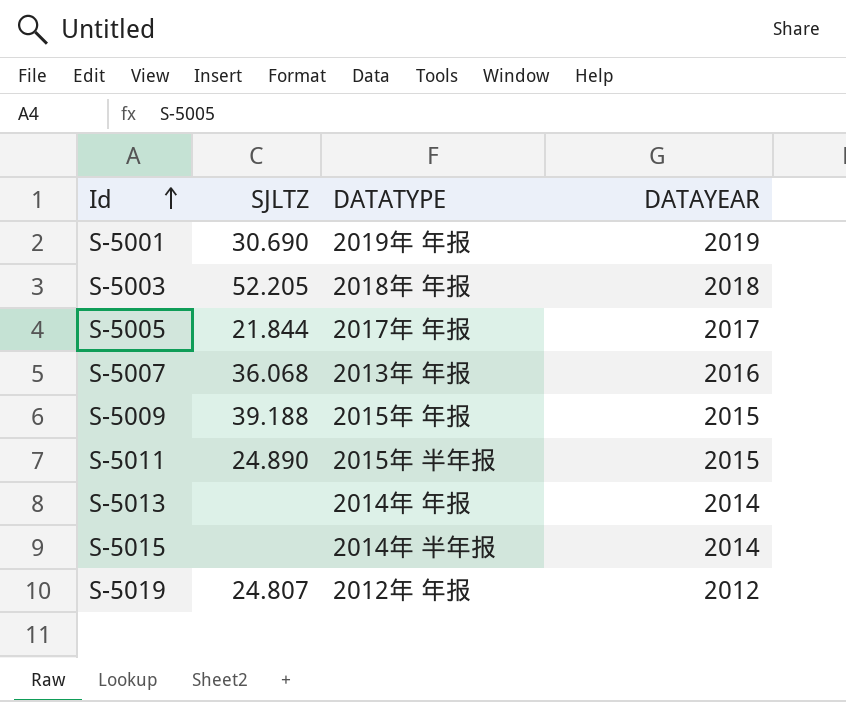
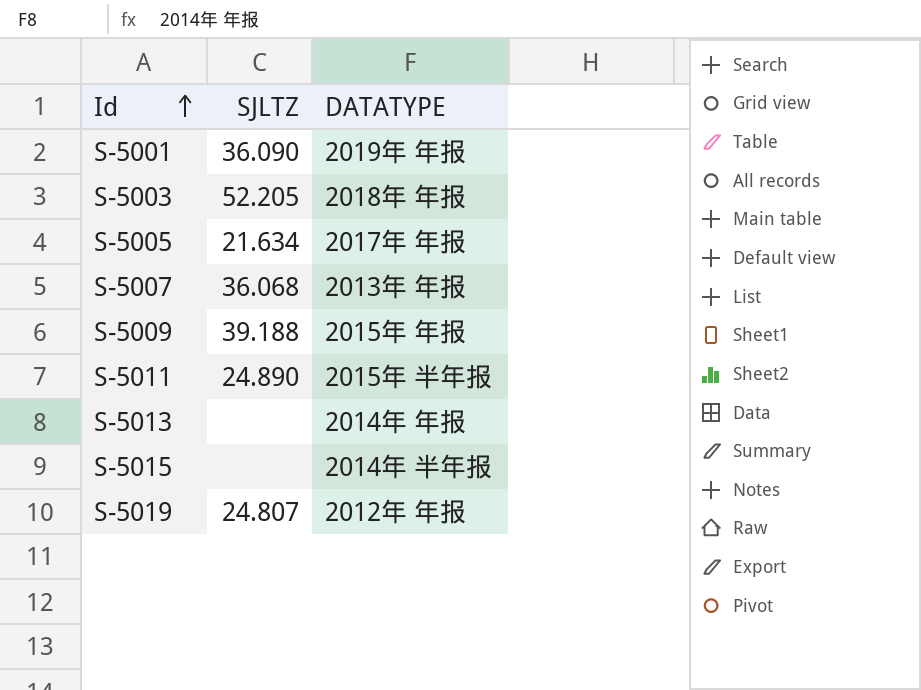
column DATAYEAR | position: 4 -> none
S-5001 | SJLTZ: 30.690 -> 36.090
S-5005 | SJLTZ: 21.844 -> 21.634

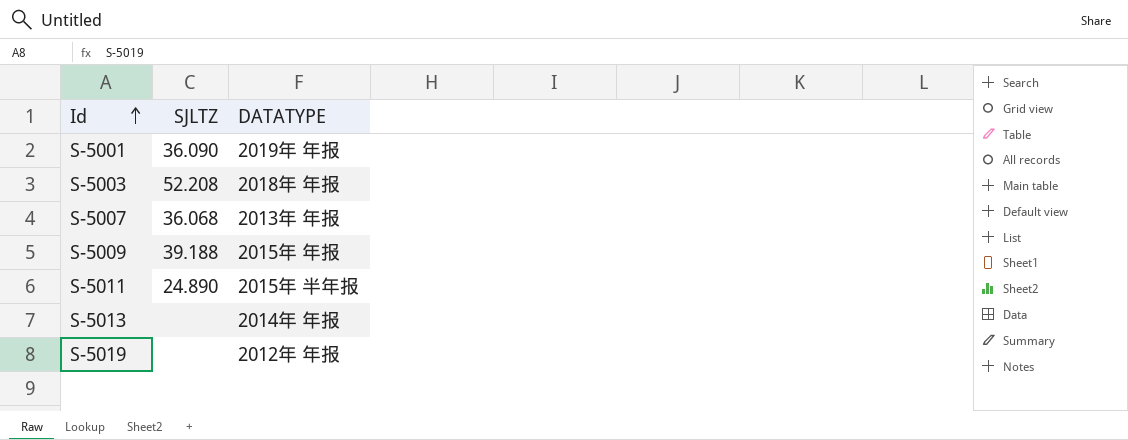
row S-5005: 21.634 | 2017年 年报 -> none
row S-5015: none | 2014年 半年报 -> none
S-5003 | SJLTZ: 52.205 -> 52.208
S-5019 | SJLTZ: 24.807 -> none

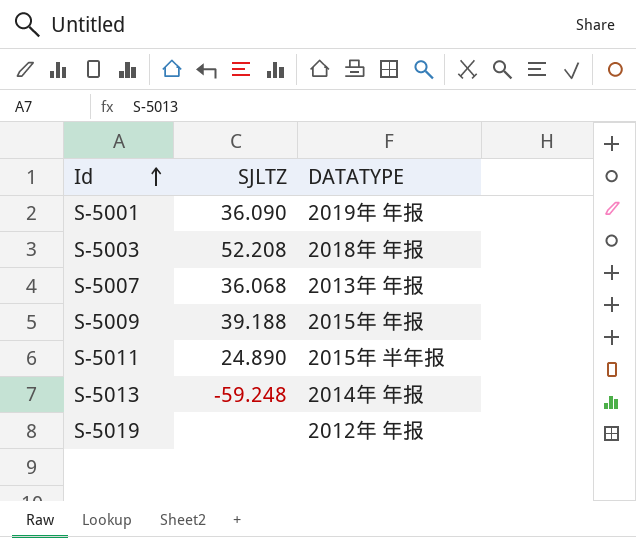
S-5013 | SJLTZ: none -> -59.248

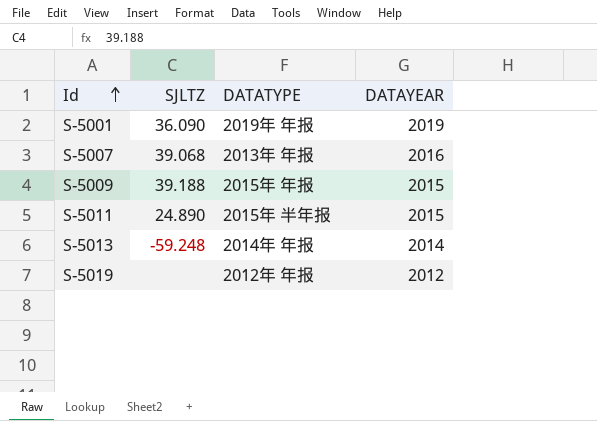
column DATAYEAR | position: none -> 4
row S-5003: 52.208 | 2018年 年报 -> none
S-5007 | SJLTZ: 36.068 -> 39.068

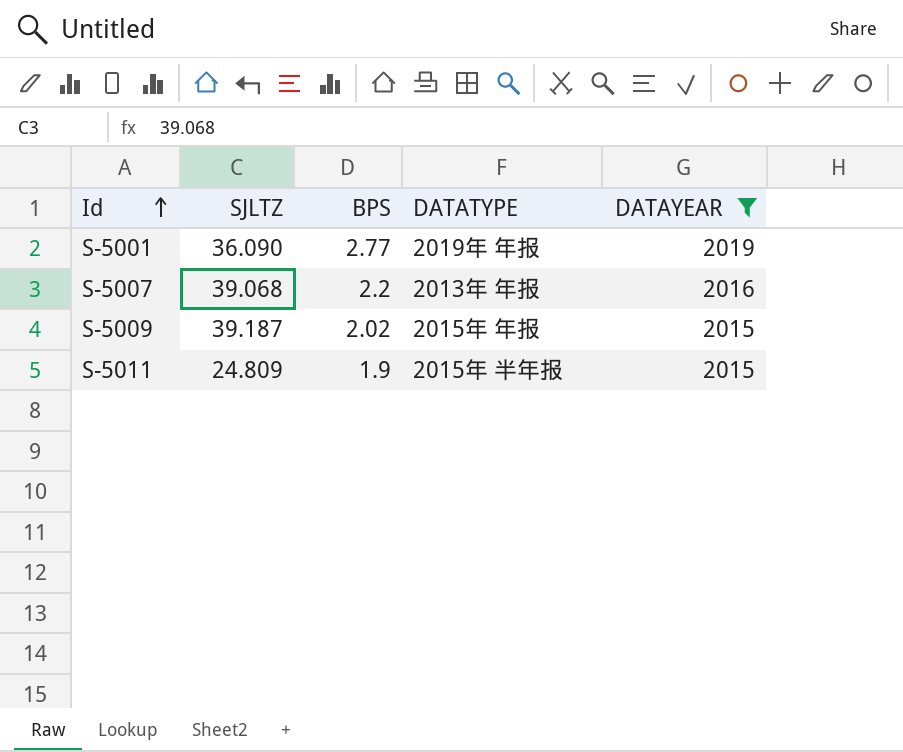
filter: none -> DATAYEAR >= 2015
column BPS | position: none -> 3
S-5009 | SJLTZ: 39.188 -> 39.187
S-5011 | SJLTZ: 24.890 -> 24.809

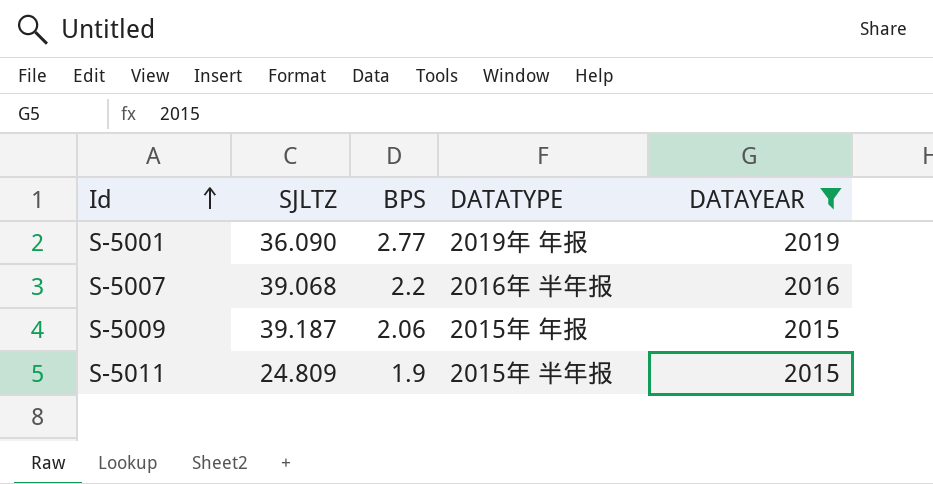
S-5007 | DATATYPE: 2013年 年报 -> 2016年 半年报
S-5009 | BPS: 2.02 -> 2.06

